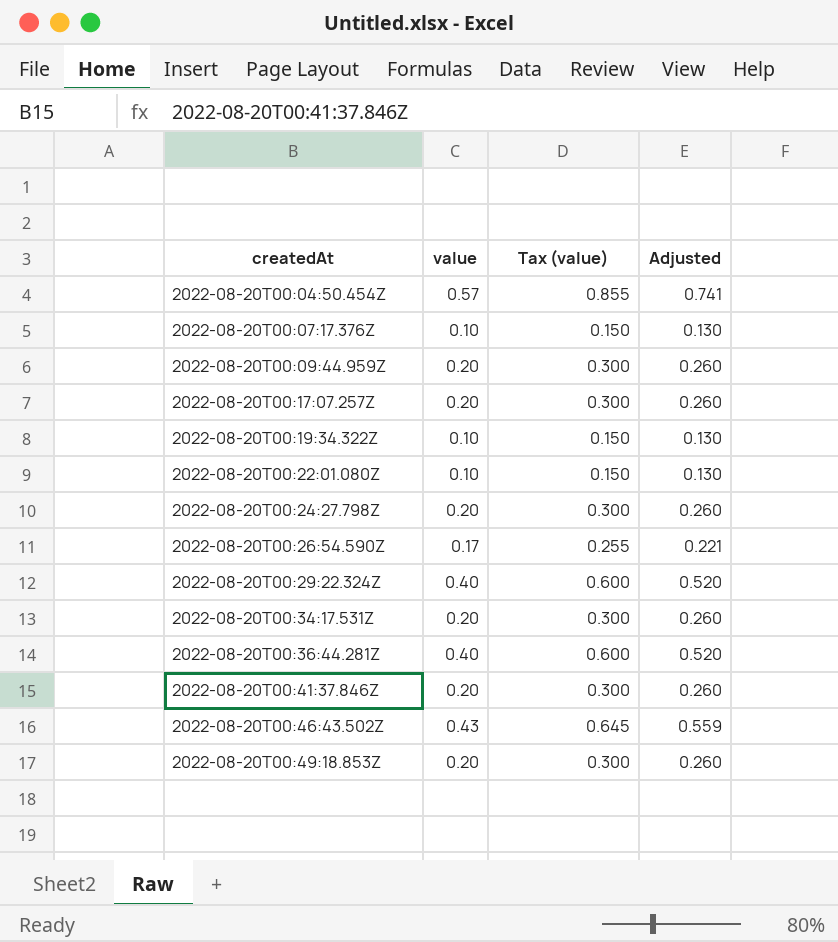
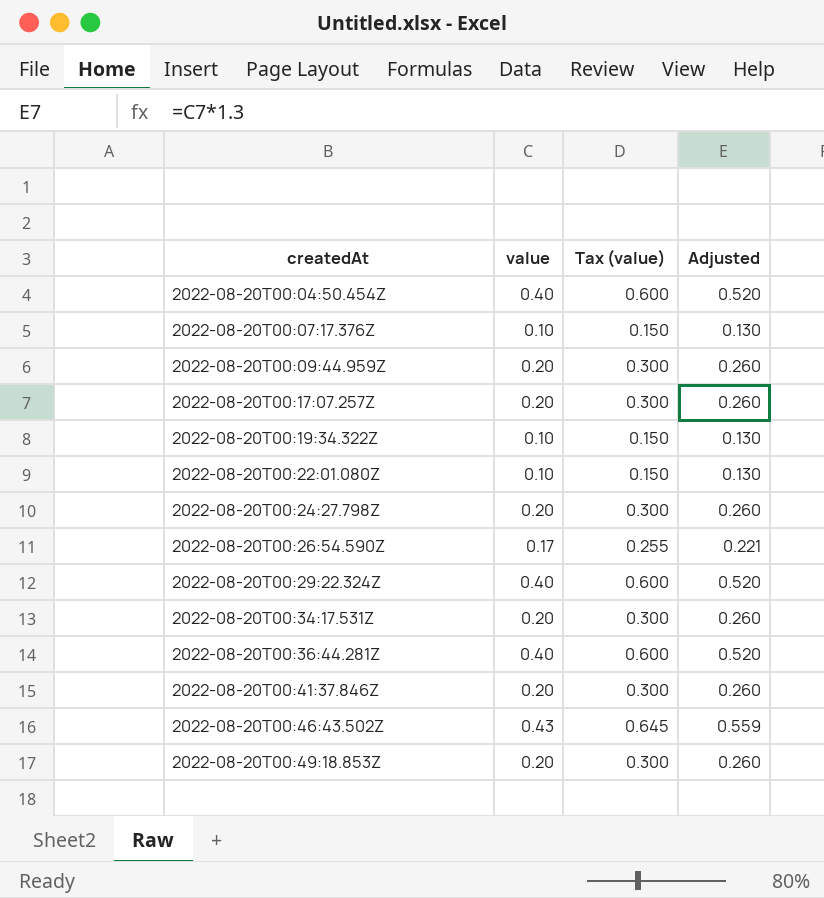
2022-08-20T00:04:50.454Z | value: 0.57 -> 0.40
2022-08-20T00:04:50.454Z | Tax (value): 0.855 -> 0.600
2022-08-20T00:04:50.454Z | Adjusted: 0.741 -> 0.520

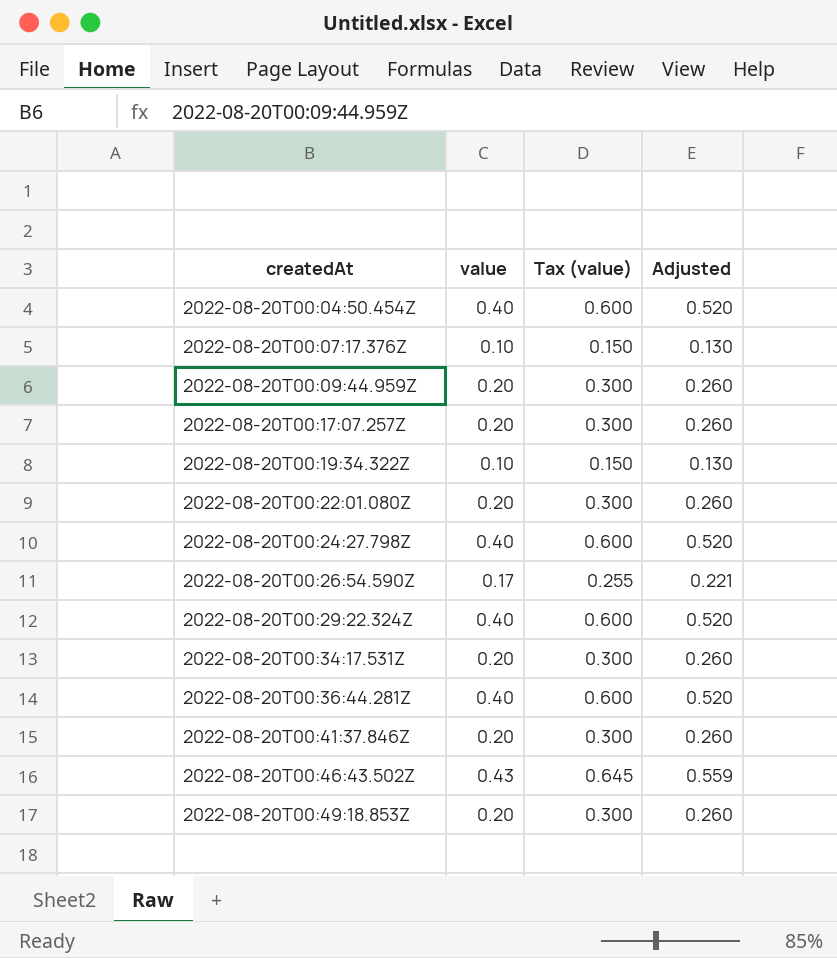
2022-08-20T00:22:01.080Z | value: 0.10 -> 0.20
2022-08-20T00:22:01.080Z | Tax (value): 0.150 -> 0.300
2022-08-20T00:22:01.080Z | Adjusted: 0.130 -> 0.260
2022-08-20T00:24:27.798Z | value: 0.20 -> 0.40
2022-08-20T00:24:27.798Z | Tax (value): 0.300 -> 0.600
2022-08-20T00:24:27.798Z | Adjusted: 0.260 -> 0.520

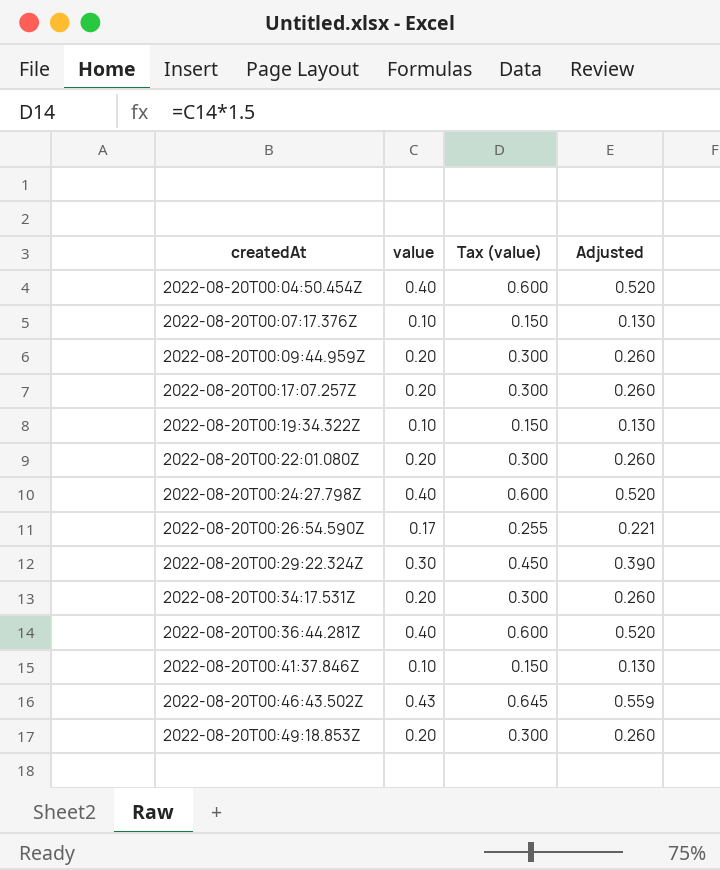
2022-08-20T00:29:22.324Z | value: 0.40 -> 0.30
2022-08-20T00:29:22.324Z | Tax (value): 0.600 -> 0.450
2022-08-20T00:29:22.324Z | Adjusted: 0.520 -> 0.390
2022-08-20T00:41:37.846Z | value: 0.20 -> 0.10
2022-08-20T00:41:37.846Z | Tax (value): 0.300 -> 0.150
2022-08-20T00:41:37.846Z | Adjusted: 0.260 -> 0.130

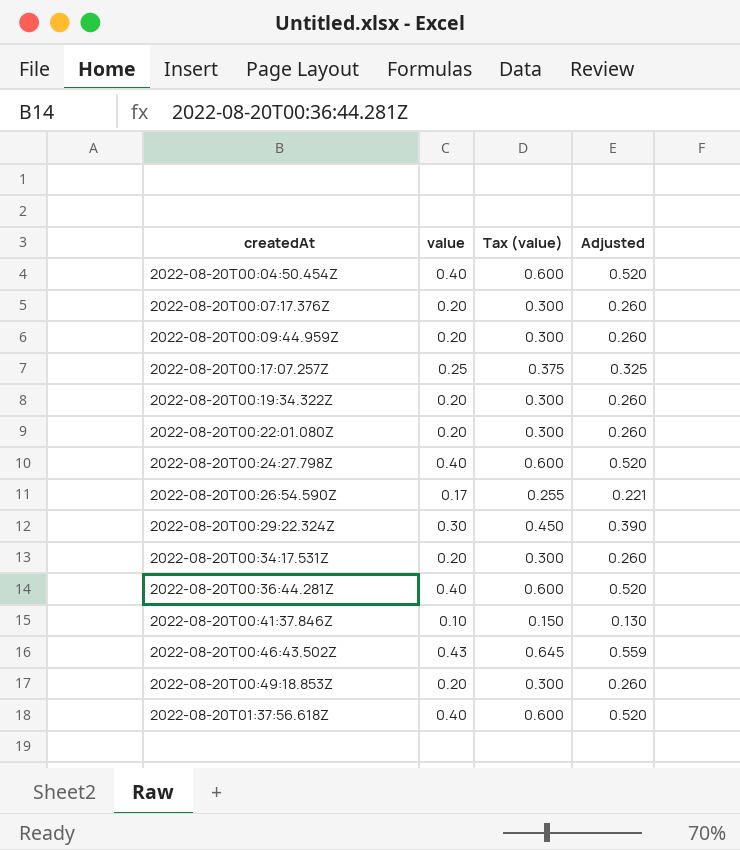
2022-08-20T00:07:17.376Z | value: 0.10 -> 0.20
2022-08-20T00:07:17.376Z | Tax (value): 0.150 -> 0.300
2022-08-20T00:07:17.376Z | Adjusted: 0.130 -> 0.260
2022-08-20T00:17:07.257Z | value: 0.20 -> 0.25
2022-08-20T00:17:07.257Z | Tax (value): 0.300 -> 0.375
2022-08-20T00:17:07.257Z | Adjusted: 0.260 -> 0.325
2022-08-20T00:19:34.322Z | value: 0.10 -> 0.20
2022-08-20T00:19:34.322Z | Tax (value): 0.150 -> 0.300
2022-08-20T00:19:34.322Z | Adjusted: 0.130 -> 0.260
row 2022-08-20T01:37:56.618Z: none -> 0.40 | 0.600 | 0.520

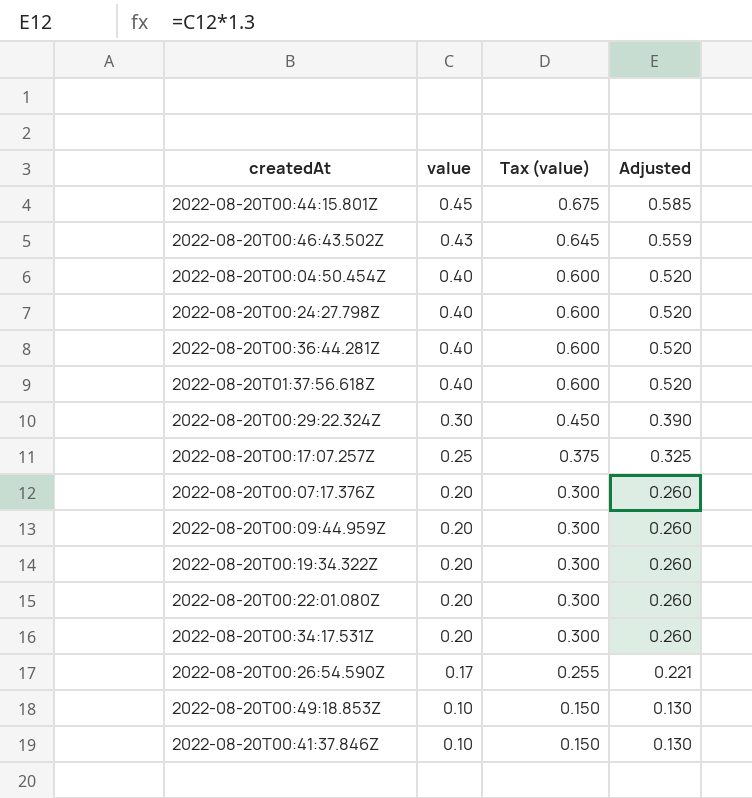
row order: createdAt ascending -> value descending
row 2022-08-20T00:44:15.801Z: none -> 0.45 | 0.675 | 0.585
2022-08-20T00:49:18.853Z | value: 0.20 -> 0.10
2022-08-20T00:49:18.853Z | Tax (value): 0.300 -> 0.150
2022-08-20T00:49:18.853Z | Adjusted: 0.260 -> 0.130

